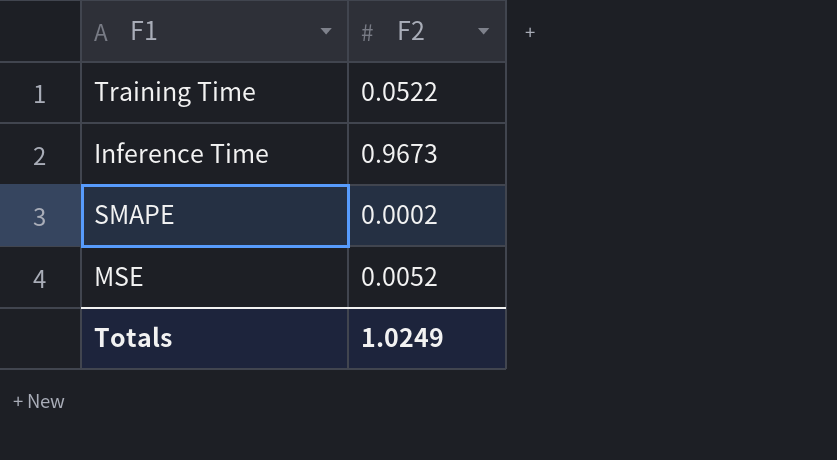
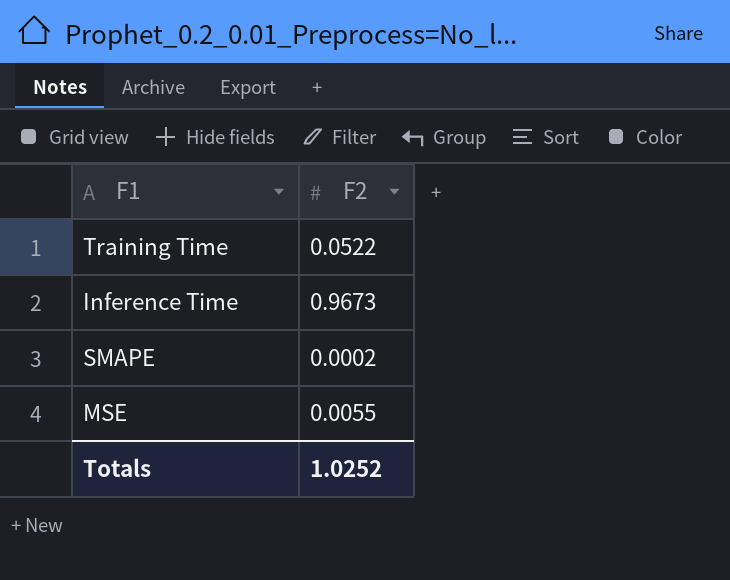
MSE | F2: 0.0052 -> 0.0055
Totals | F2: 1.0249 -> 1.0252

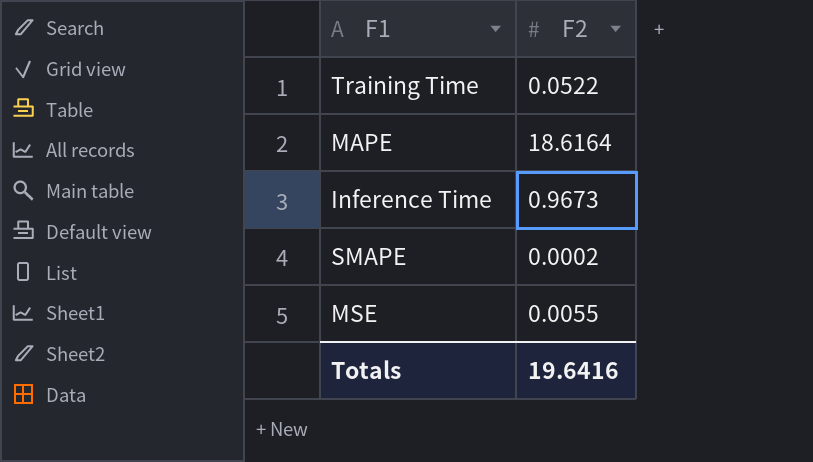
row MAPE: none -> 18.6164
Totals | F2: 1.0252 -> 19.6416

